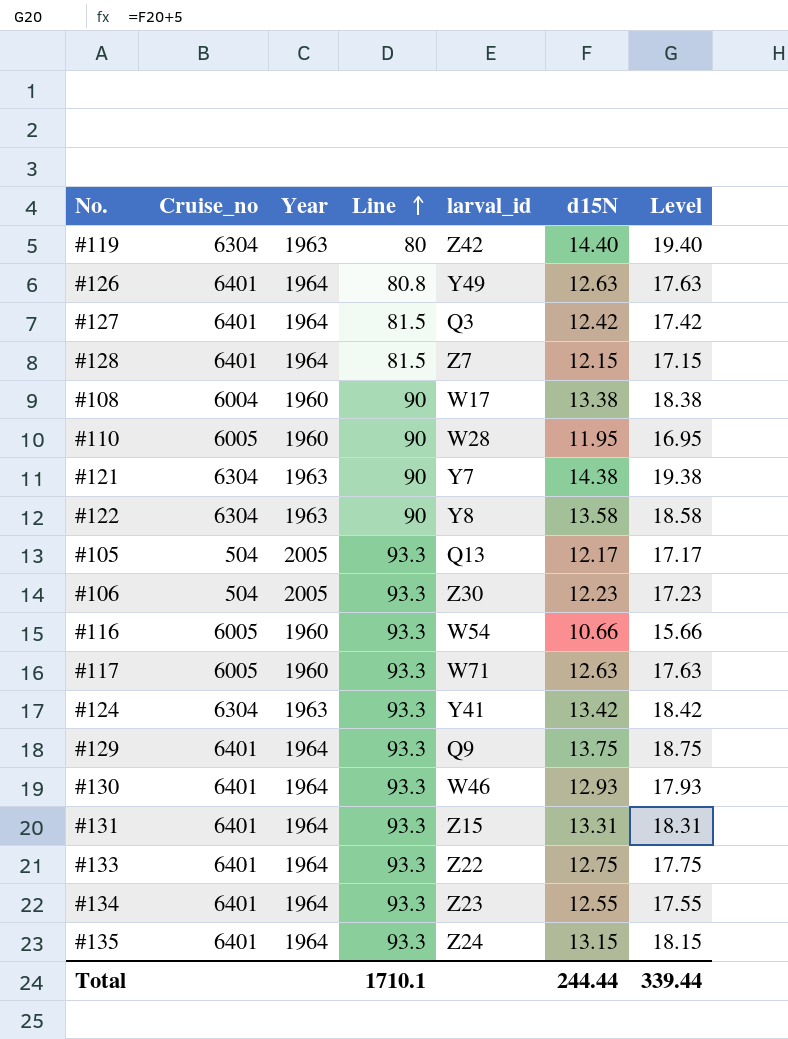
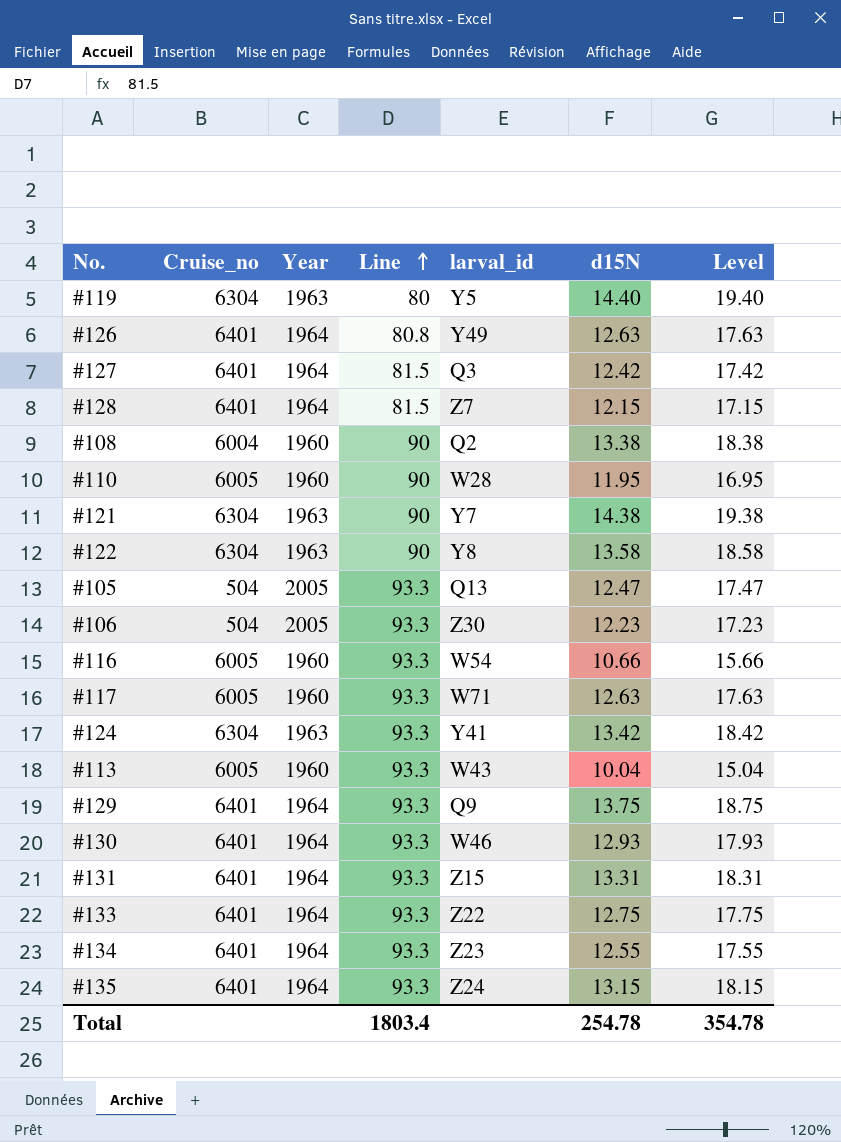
#119 | larval_id: Z42 -> Y5
#108 | larval_id: W17 -> Q2
#105 | d15N: 12.17 -> 12.47
#105 | Level: 17.17 -> 17.47
row #113: none -> 6005 | 1960 | 93.3 | W43 | 10.04 | 15.04
Total | Line: 1710.1 -> 1803.4
Total | d15N: 244.44 -> 254.78
Total | Level: 339.44 -> 354.78

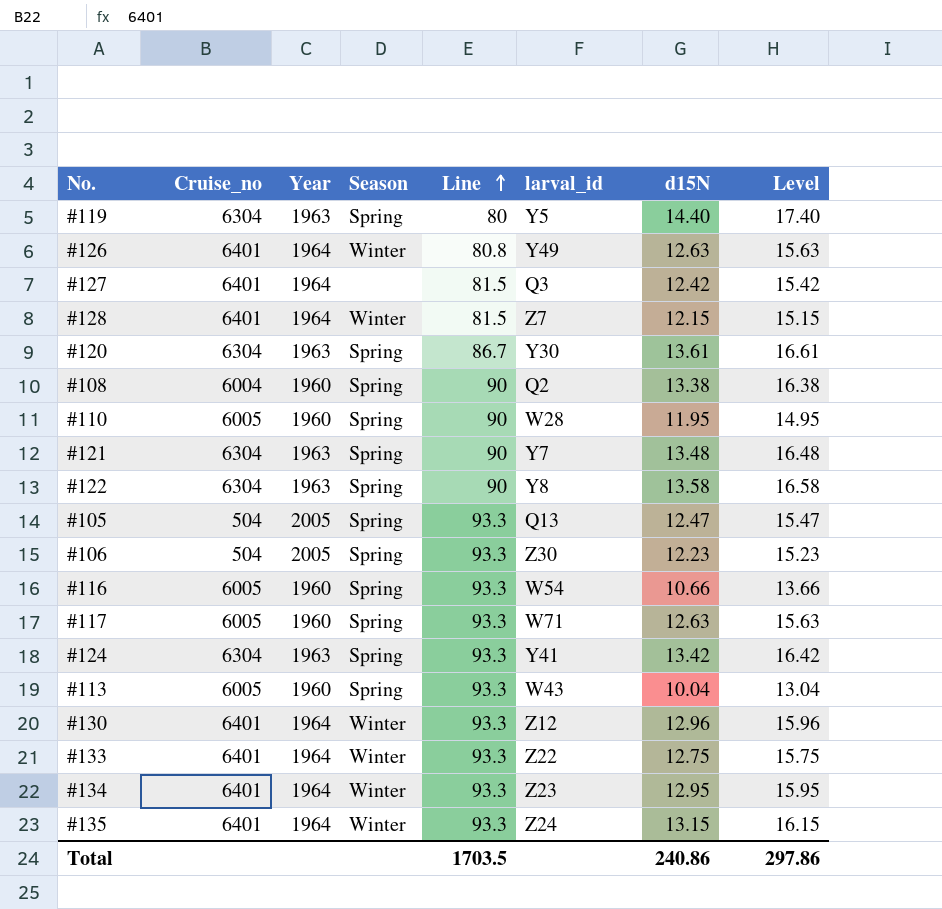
column Season | position: none -> 4
column Level | formula: [d15N] + 5 -> [d15N] + 3
row #129: 6401 | 1964 | 93.3 | Q9 | 13.75 | 18.75 -> none
row #131: 6401 | 1964 | 93.3 | Z15 | 13.31 | 18.31 -> none
row #120: none -> 6304 | 1963 | Spring | 86.7 | Y30 | 13.61 | 16.61
#121 | d15N: 14.38 -> 13.48
#130 | larval_id: W46 -> Z12
#130 | d15N: 12.93 -> 12.96
#134 | d15N: 12.55 -> 12.95
Total | Line: 1803.4 -> 1703.5
Total | d15N: 254.78 -> 240.86
Total | Level: 354.78 -> 297.86

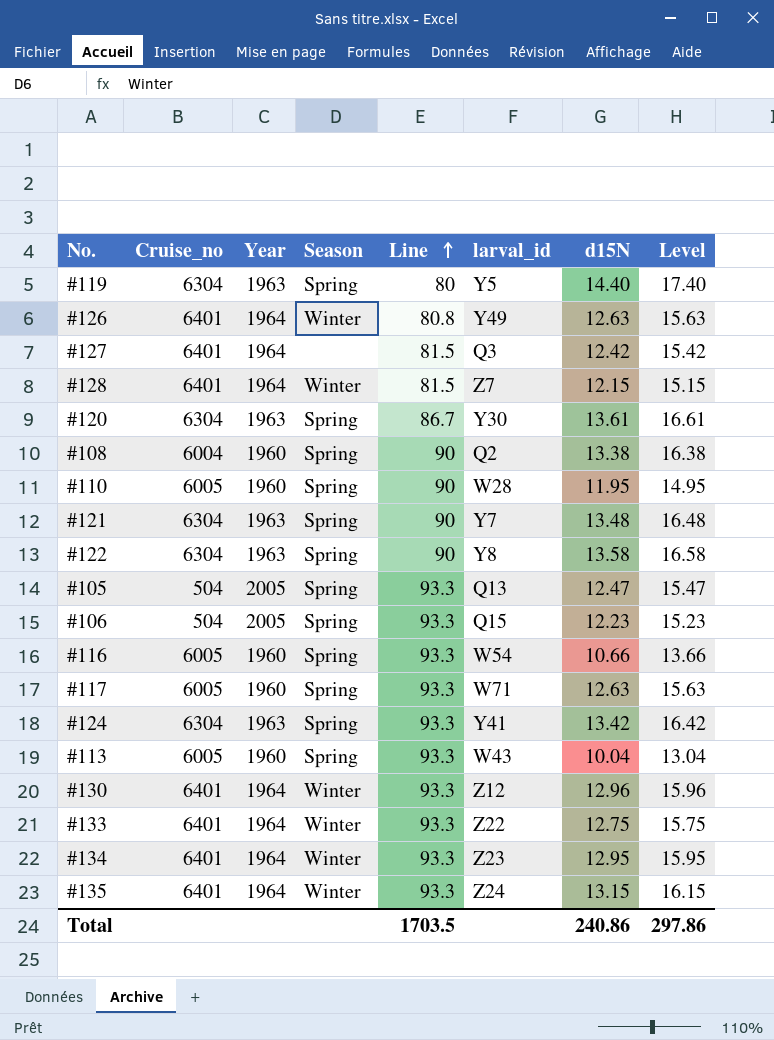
#106 | larval_id: Z30 -> Q15

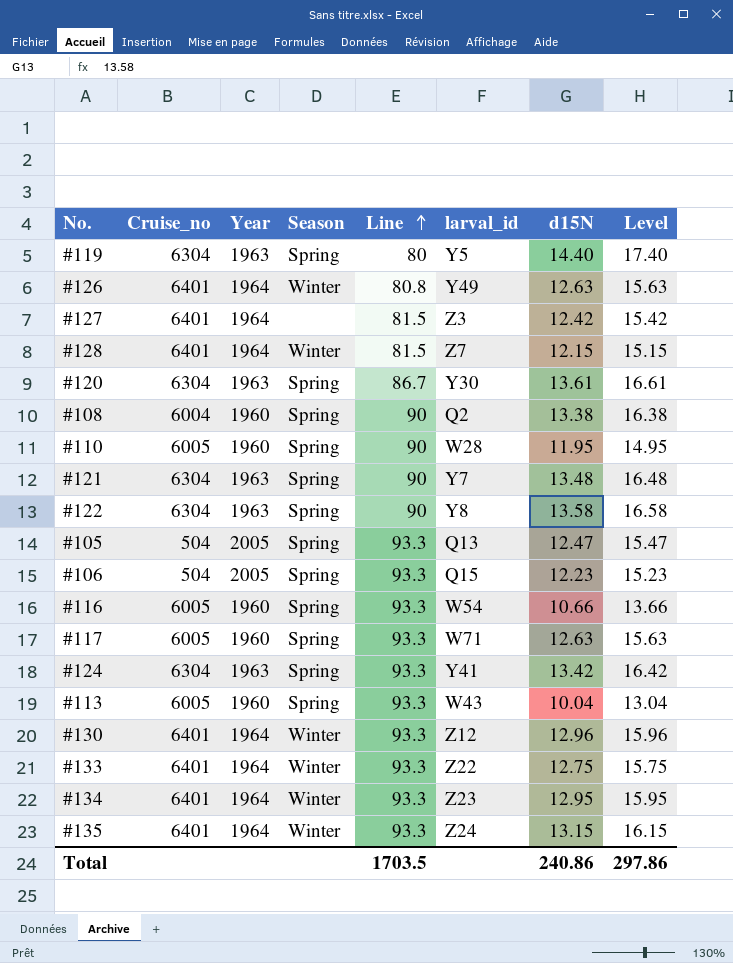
#127 | larval_id: Q3 -> Z3

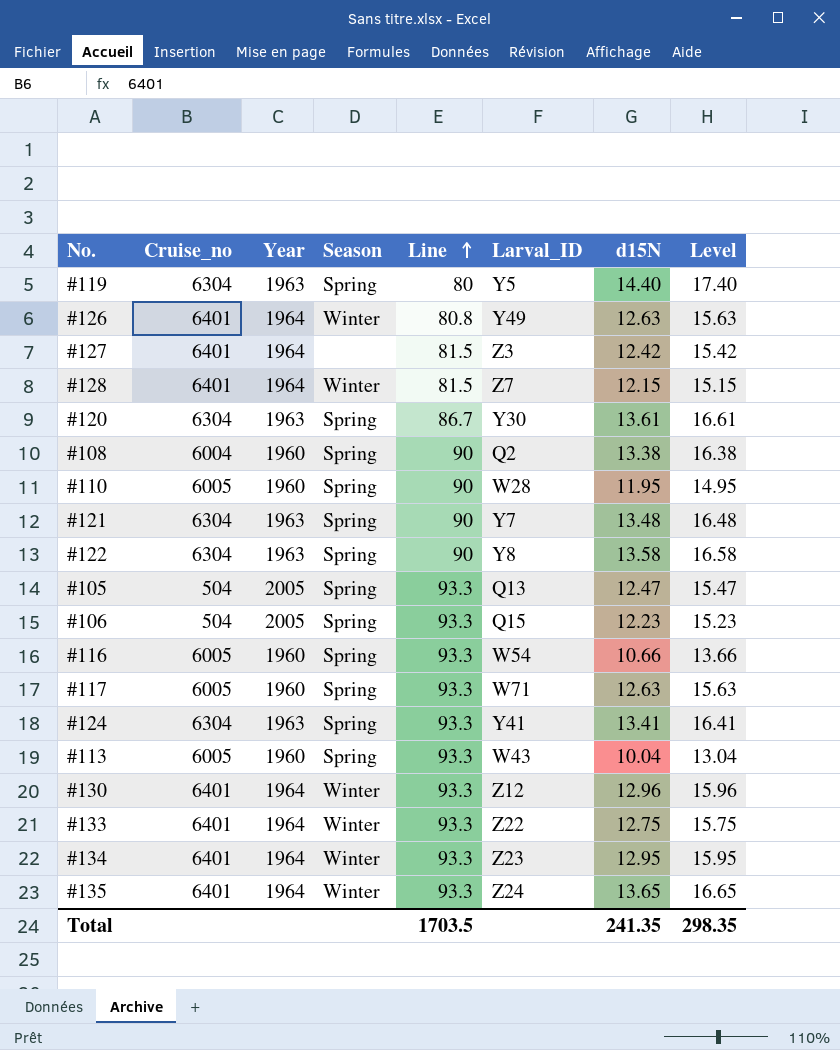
column name: larval_id -> Larval_ID
#124 | d15N: 13.42 -> 13.41
#124 | Level: 16.42 -> 16.41
#135 | d15N: 13.15 -> 13.65
#135 | Level: 16.15 -> 16.65
Total | d15N: 240.86 -> 241.35
Total | Level: 297.86 -> 298.35

